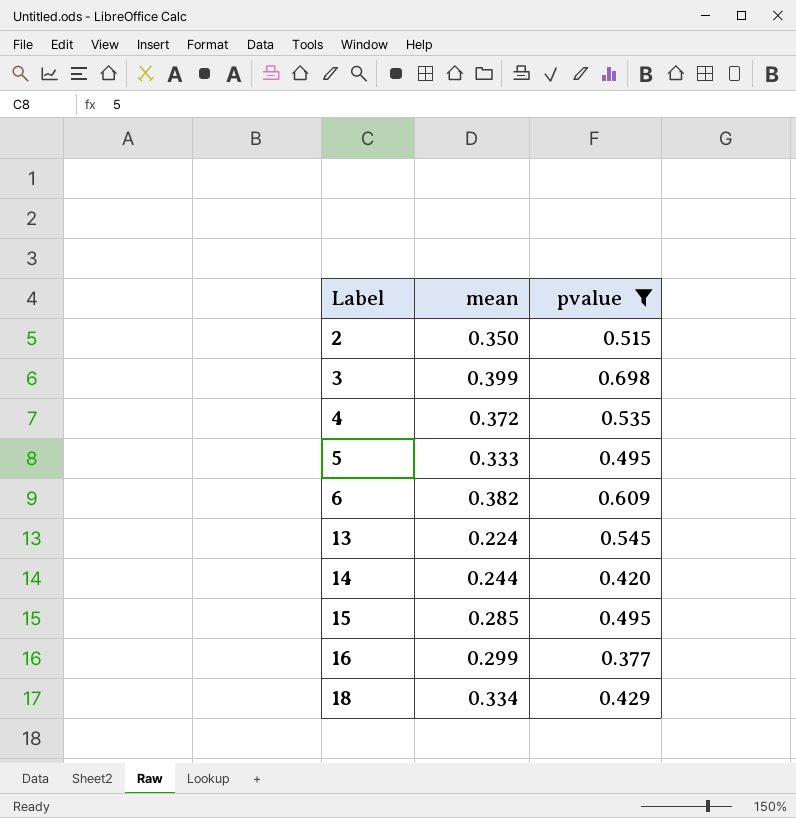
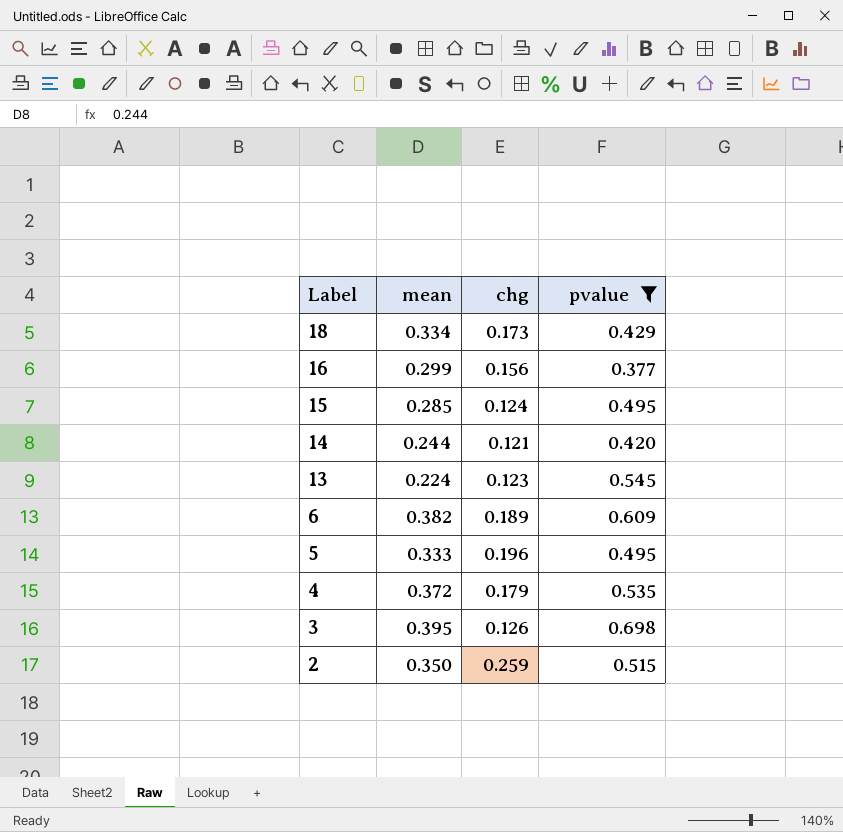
row order: Label ascending -> Label descending
column chg | position: none -> 3
3 | mean: 0.399 -> 0.395

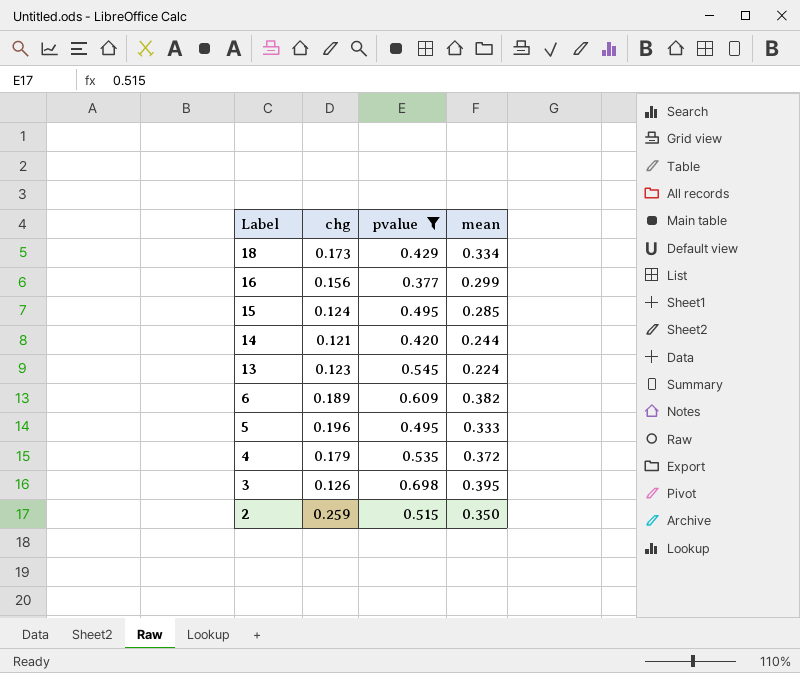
column mean | position: 2 -> 4

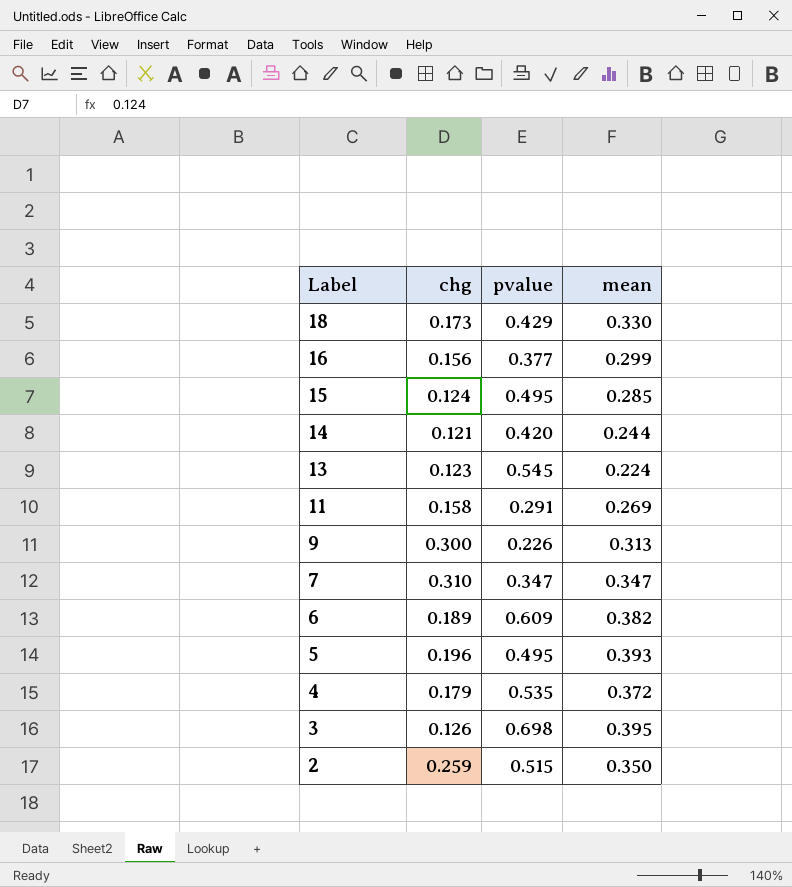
filter: pvalue >= 0.377 -> none
18 | mean: 0.334 -> 0.330
5 | mean: 0.333 -> 0.393

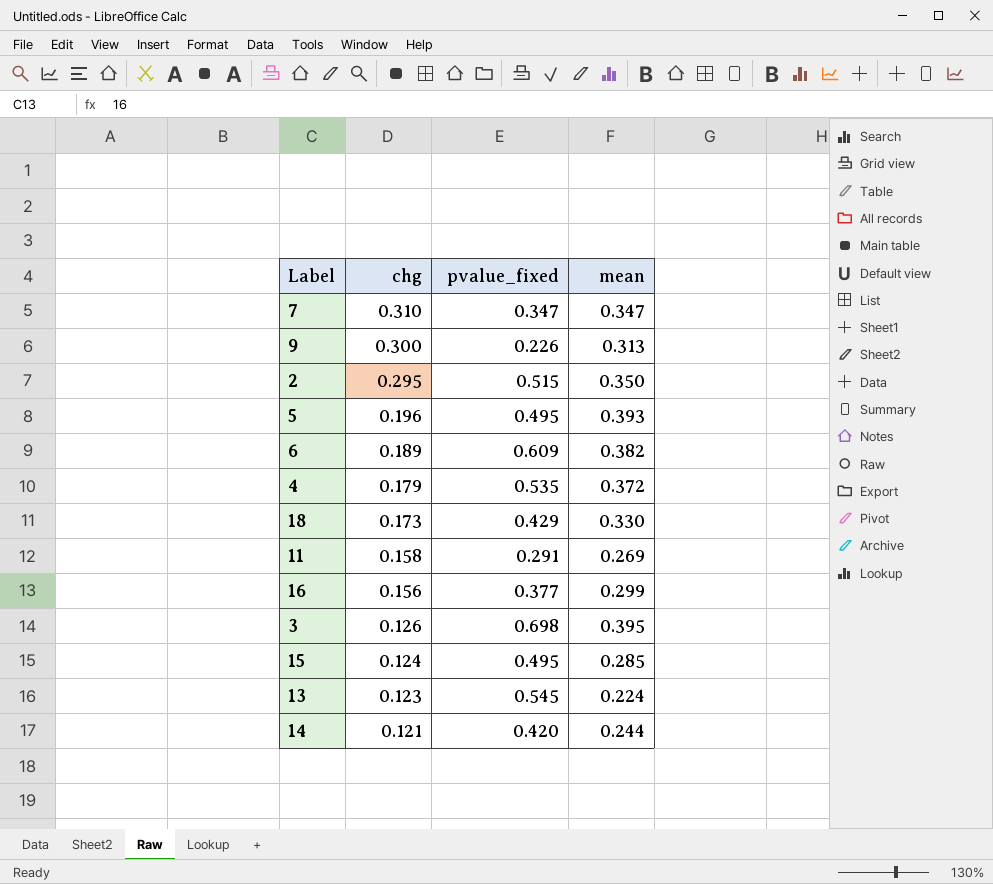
row order: Label descending -> chg descending
column name: pvalue -> pvalue_fixed
2 | chg: 0.259 -> 0.295

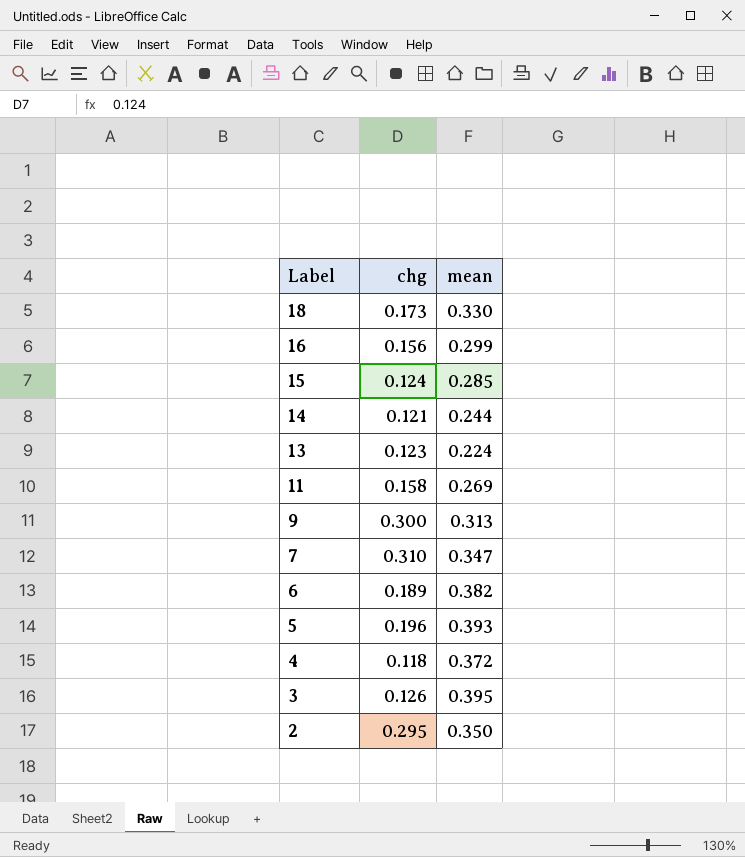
row order: chg descending -> Label descending
column pvalue_fixed | position: 3 -> none
4 | chg: 0.179 -> 0.118

